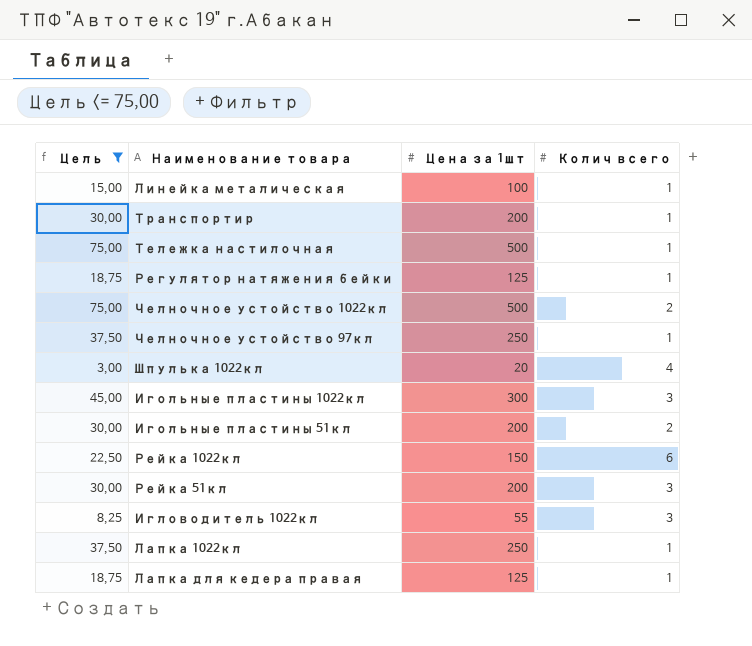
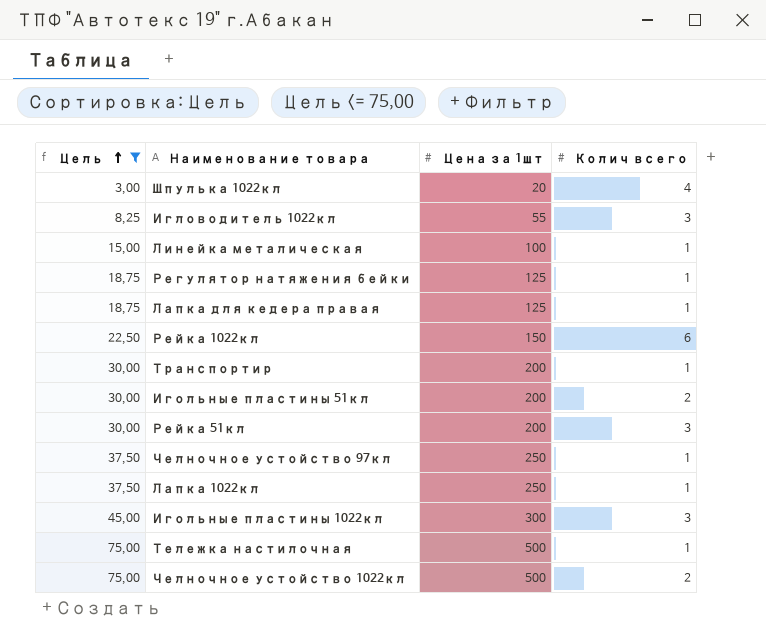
row order: none -> Цель ascending

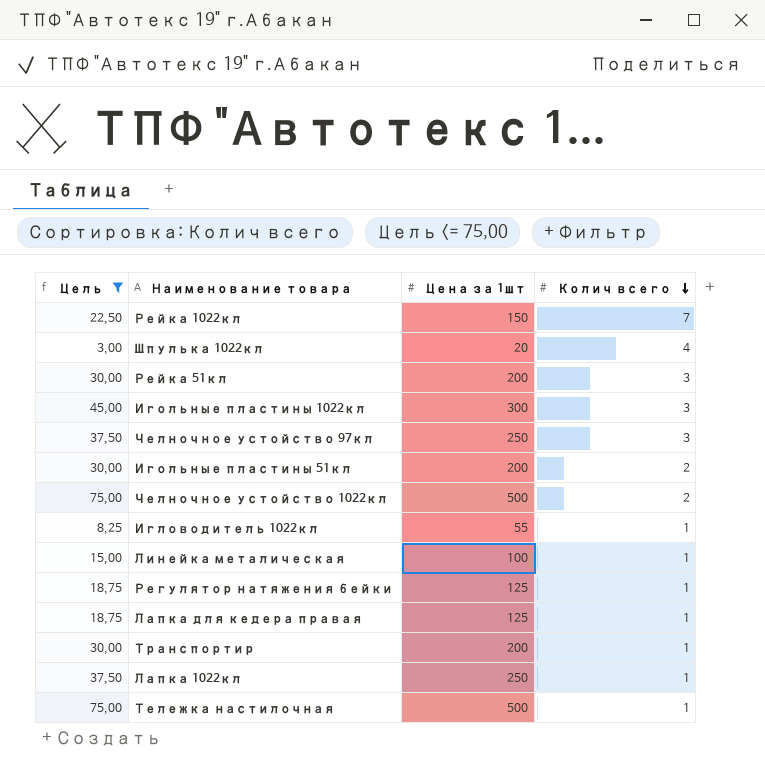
row order: Цель ascending -> Колич всего descending
Рейка 1022кл | Колич всего: 6 -> 7
Челночное устойство 97кл | Колич всего: 1 -> 3
Игловодитель 1022кл | Колич всего: 3 -> 1

